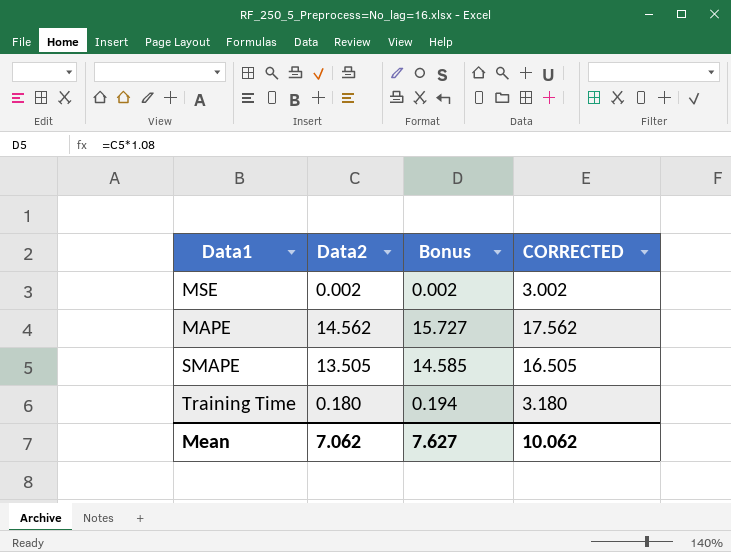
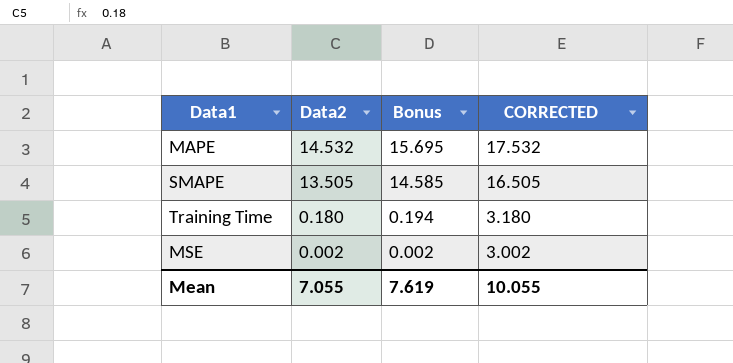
row order: none -> Data2 descending
MAPE | Data2: 14.562 -> 14.532
MAPE | Bonus: 15.727 -> 15.695
MAPE | CORRECTED: 17.562 -> 17.532
Mean | Data2: 7.062 -> 7.055
Mean | Bonus: 7.627 -> 7.619
Mean | CORRECTED: 10.062 -> 10.055

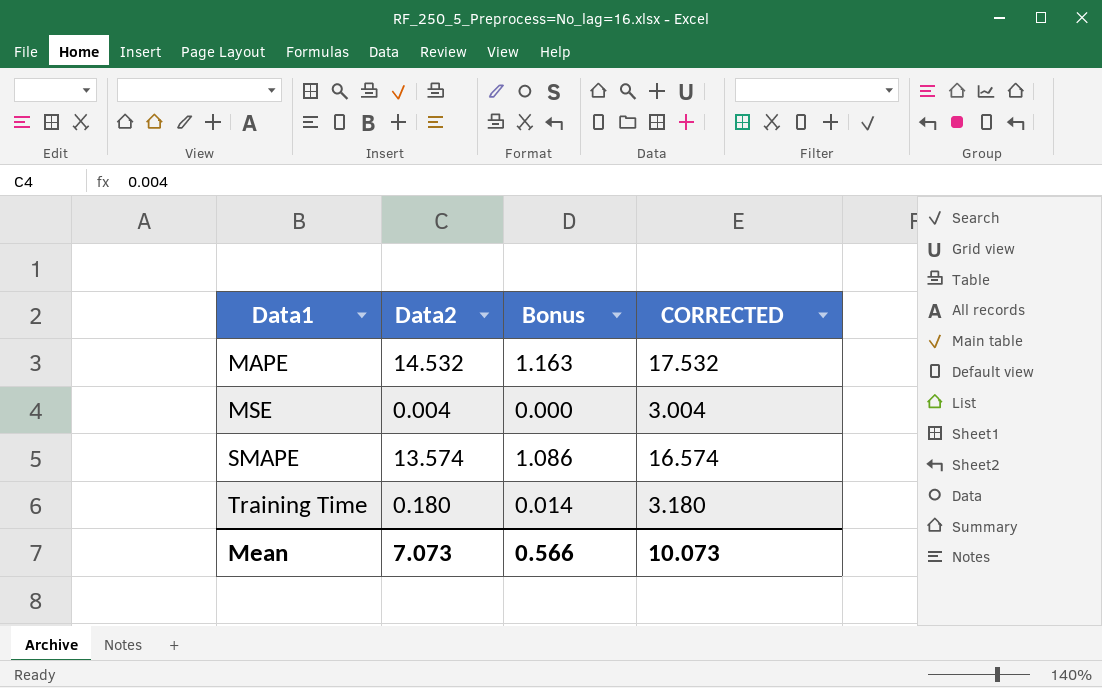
row order: Data2 descending -> Data1 ascending
column Bonus | formula: [Data2] * 1.08 -> [Data2] * 0.08
MSE | Data2: 0.002 -> 0.004
MSE | CORRECTED: 3.002 -> 3.004
SMAPE | Data2: 13.505 -> 13.574
SMAPE | CORRECTED: 16.505 -> 16.574
Mean | Data2: 7.055 -> 7.073
Mean | Bonus: 7.619 -> 0.566
Mean | CORRECTED: 10.055 -> 10.073

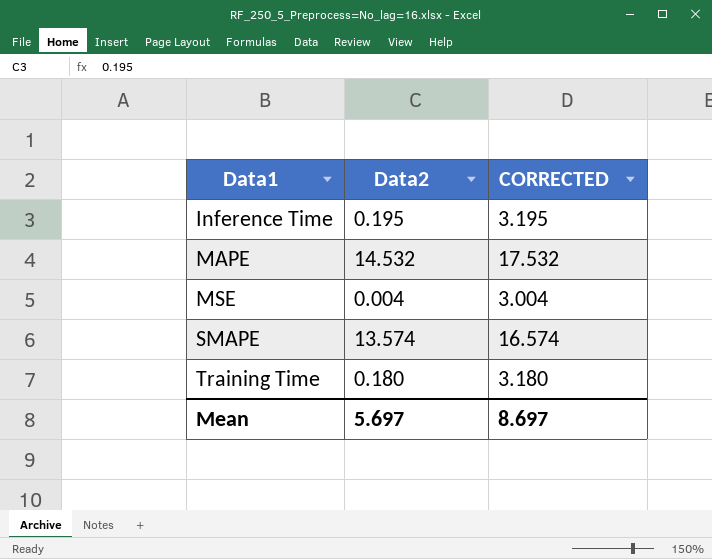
column Bonus | formula: [Data2] * 0.08 -> none
row Inference Time: none -> 0.195 | 3.195
Mean | Data2: 7.073 -> 5.697
Mean | CORRECTED: 10.073 -> 8.697

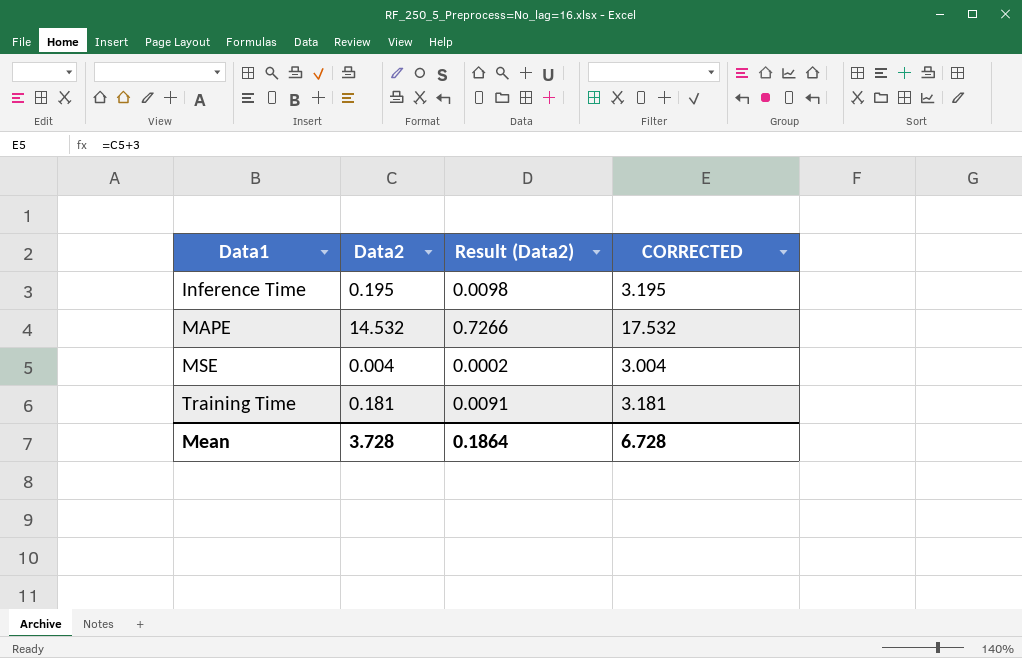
column Result (Data2) | formula: none -> [Data2] * 0.05
row SMAPE: 13.574 | 16.574 -> none
Training Time | Data2: 0.180 -> 0.181
Training Time | CORRECTED: 3.180 -> 3.181
Mean | Data2: 5.697 -> 3.728
Mean | CORRECTED: 8.697 -> 6.728

